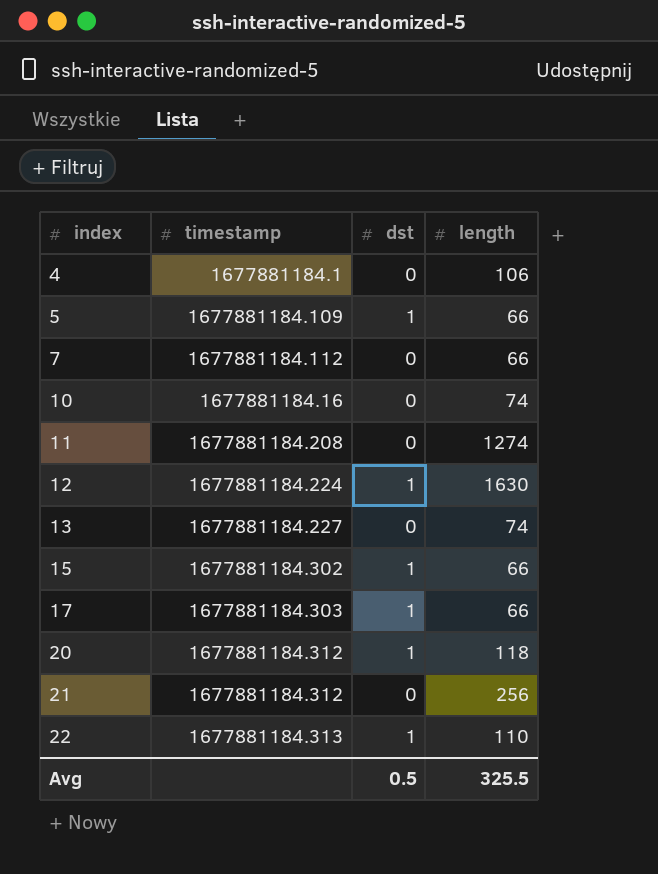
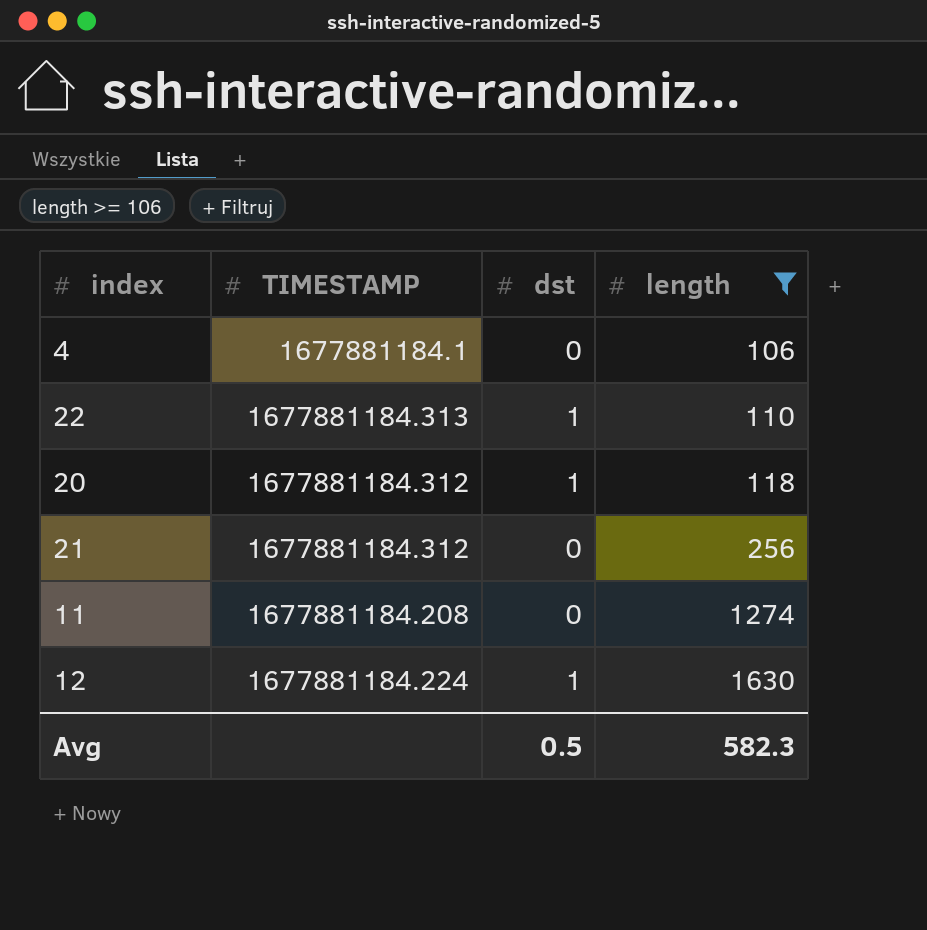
filter: none -> length >= 106
row order: index ascending -> length ascending
column name: timestamp -> TIMESTAMP
Avg | length: 325.5 -> 582.3

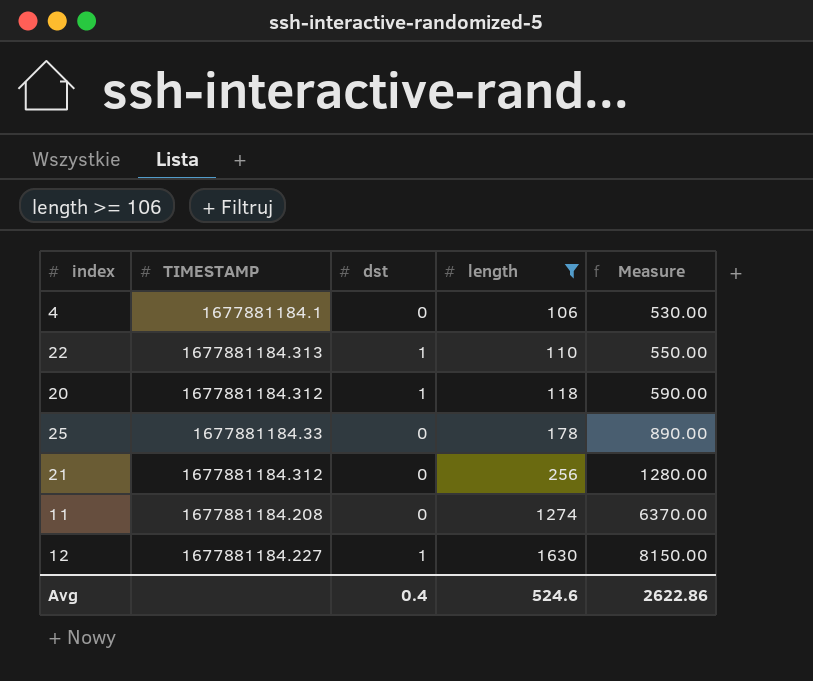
column Measure | formula: none -> [length] * 5
row 25: none -> 1677881184.33 | 0 | 178 | 890.00
12 | TIMESTAMP: 1677881184.224 -> 1677881184.227
Avg | dst: 0.5 -> 0.4
Avg | length: 582.3 -> 524.6

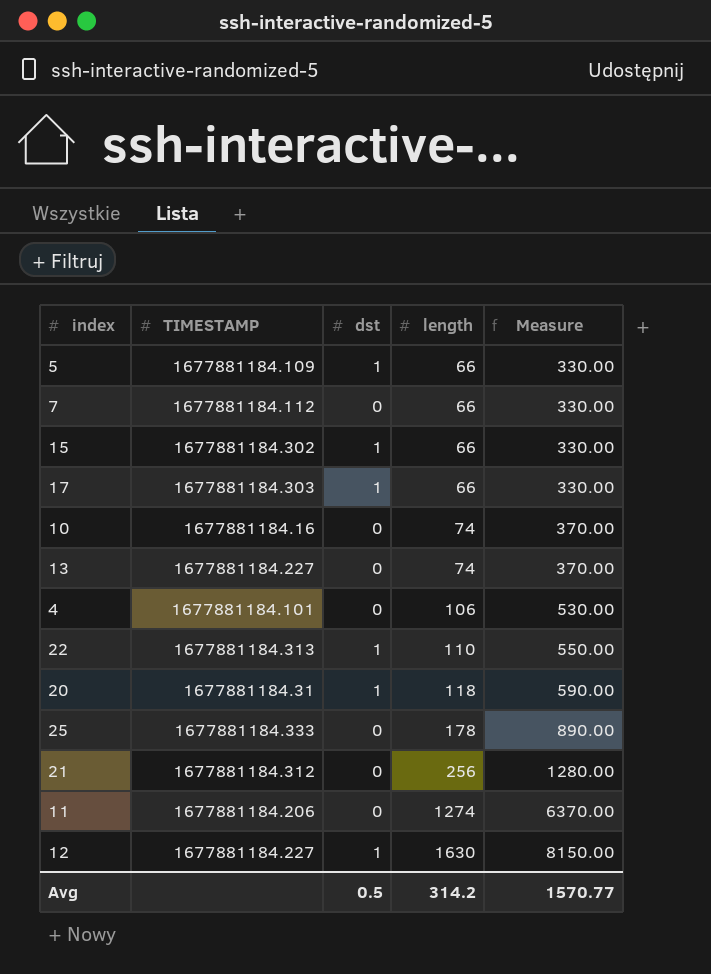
filter: length >= 106 -> none
4 | TIMESTAMP: 1677881184.1 -> 1677881184.101
20 | TIMESTAMP: 1677881184.312 -> 1677881184.31
25 | TIMESTAMP: 1677881184.33 -> 1677881184.333
11 | TIMESTAMP: 1677881184.208 -> 1677881184.206
Avg | dst: 0.4 -> 0.5
Avg | length: 524.6 -> 314.2
Avg | Measure: 2622.86 -> 1570.77

